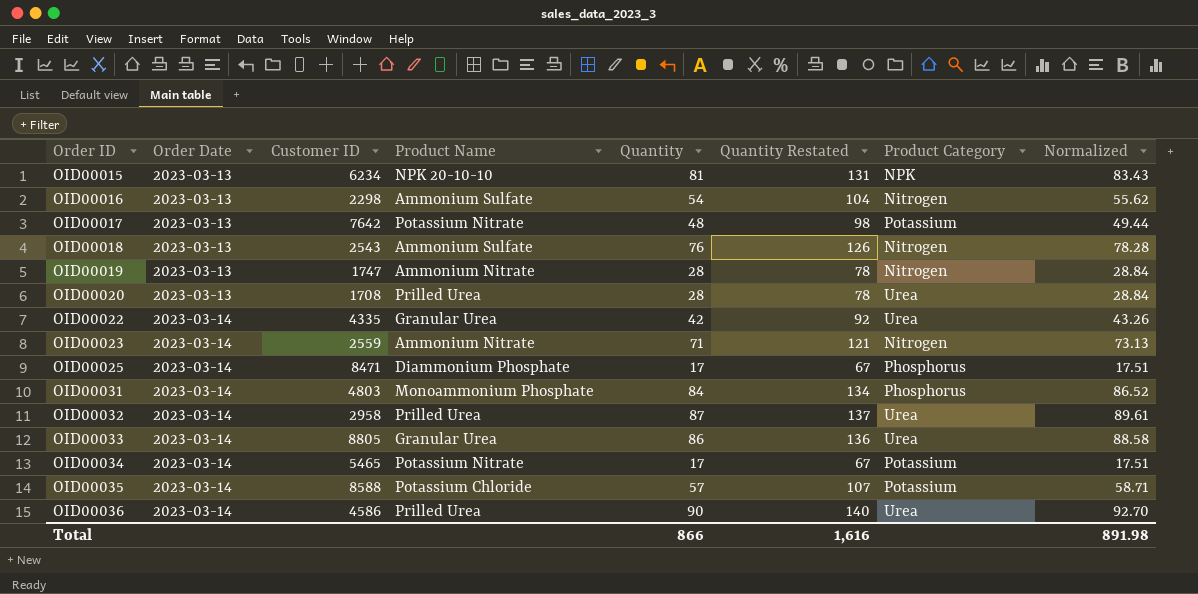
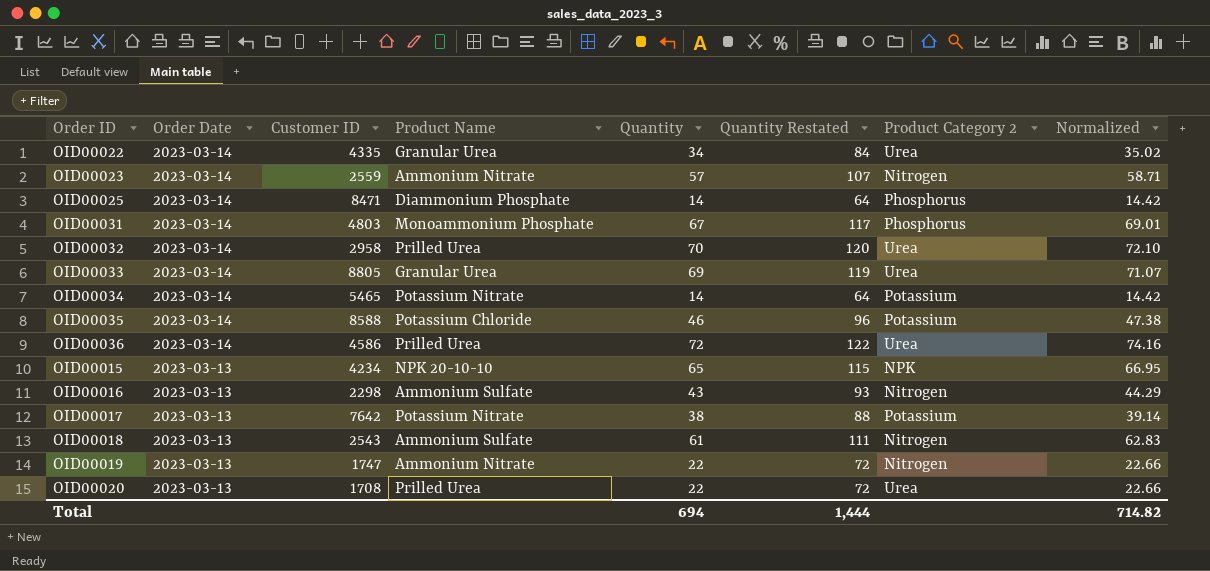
row order: Order ID ascending -> Order Date descending
column name: Product Category -> Product Category 2
OID00022 | Quantity: 42 -> 34
OID00022 | Quantity Restated: 92 -> 84
OID00022 | Normalized: 43.26 -> 35.02
OID00023 | Quantity: 71 -> 57
OID00023 | Quantity Restated: 121 -> 107
OID00023 | Normalized: 73.13 -> 58.71
OID00025 | Quantity: 17 -> 14
OID00025 | Quantity Restated: 67 -> 64
OID00025 | Normalized: 17.51 -> 14.42
OID00031 | Quantity: 84 -> 67
OID00031 | Quantity Restated: 134 -> 117
OID00031 | Normalized: 86.52 -> 69.01
OID00032 | Quantity: 87 -> 70
OID00032 | Quantity Restated: 137 -> 120
OID00032 | Normalized: 89.61 -> 72.10
OID00033 | Quantity: 86 -> 69
OID00033 | Quantity Restated: 136 -> 119
OID00033 | Normalized: 88.58 -> 71.07
OID00034 | Quantity: 17 -> 14
OID00034 | Quantity Restated: 67 -> 64
OID00034 | Normalized: 17.51 -> 14.42
OID00035 | Quantity: 57 -> 46
OID00035 | Quantity Restated: 107 -> 96
OID00035 | Normalized: 58.71 -> 47.38
OID00036 | Quantity: 90 -> 72
OID00036 | Quantity Restated: 140 -> 122
OID00036 | Normalized: 92.70 -> 74.16
OID00015 | Customer ID: 6234 -> 4234
OID00015 | Quantity: 81 -> 65
OID00015 | Quantity Restated: 131 -> 115
OID00015 | Normalized: 83.43 -> 66.95
OID00016 | Quantity: 54 -> 43
OID00016 | Quantity Restated: 104 -> 93
OID00016 | Normalized: 55.62 -> 44.29
OID00017 | Quantity: 48 -> 38
OID00017 | Quantity Restated: 98 -> 88
OID00017 | Normalized: 49.44 -> 39.14
OID00018 | Quantity: 76 -> 61
OID00018 | Quantity Restated: 126 -> 111
OID00018 | Normalized: 78.28 -> 62.83
OID00019 | Quantity: 28 -> 22
OID00019 | Quantity Restated: 78 -> 72
OID00019 | Normalized: 28.84 -> 22.66
OID00020 | Quantity: 28 -> 22
OID00020 | Quantity Restated: 78 -> 72
OID00020 | Normalized: 28.84 -> 22.66
Total | Quantity: 866 -> 694
Total | Quantity Restated: 1,616 -> 1,444
Total | Normalized: 891.98 -> 714.82

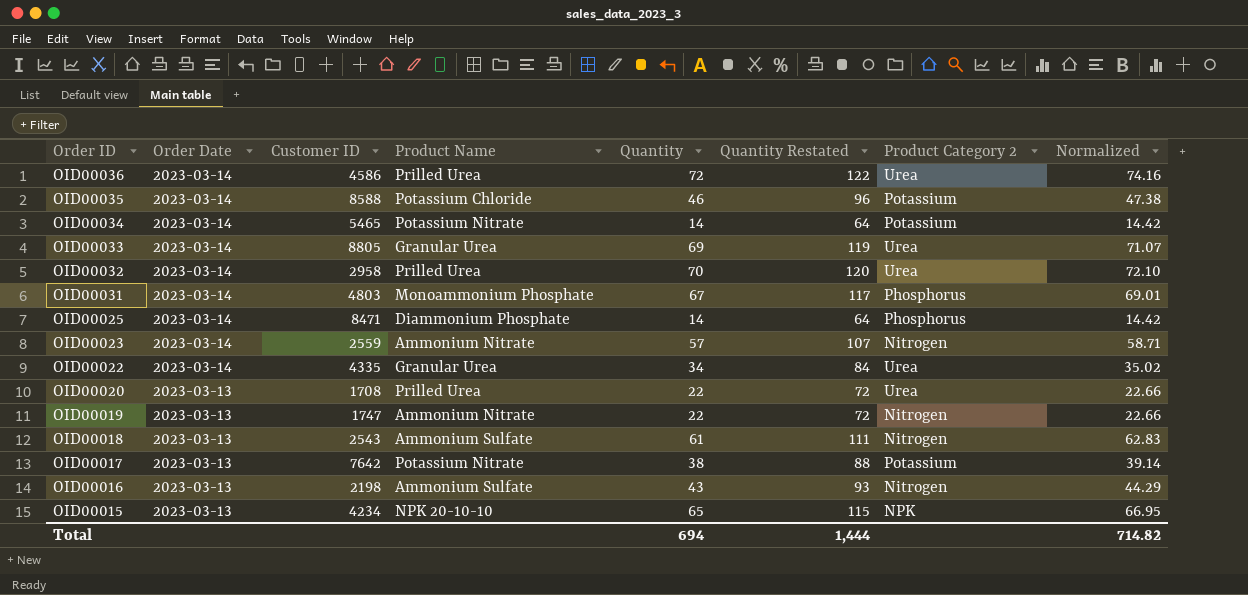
row order: Order Date descending -> Order ID descending
OID00016 | Customer ID: 2298 -> 2198

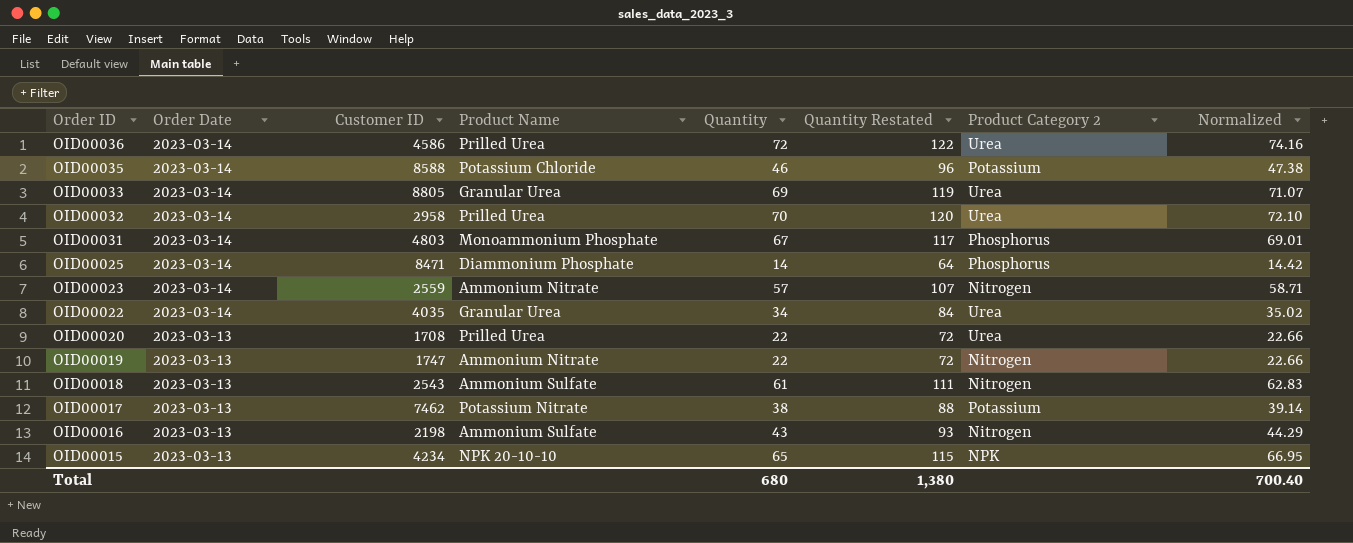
row OID00034: 2023-03-14 | 5465 | Potassium Nitrate | 14 | 64 | Potassium | 14.42 -> none
OID00022 | Customer ID: 4335 -> 4035
OID00017 | Customer ID: 7642 -> 7462
Total | Quantity: 694 -> 680
Total | Quantity Restated: 1,444 -> 1,380
Total | Normalized: 714.82 -> 700.40

